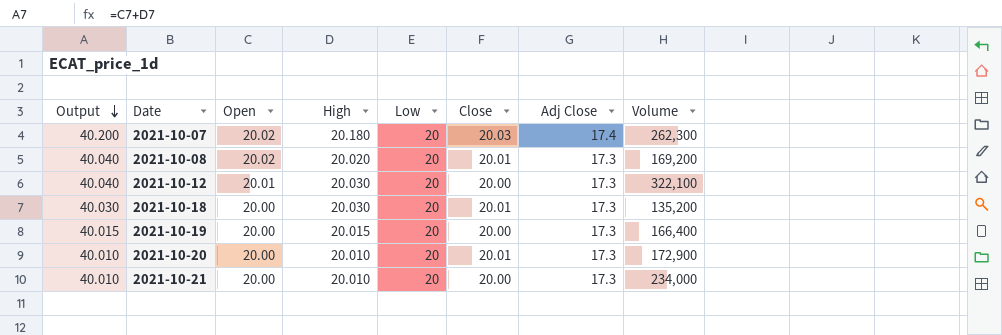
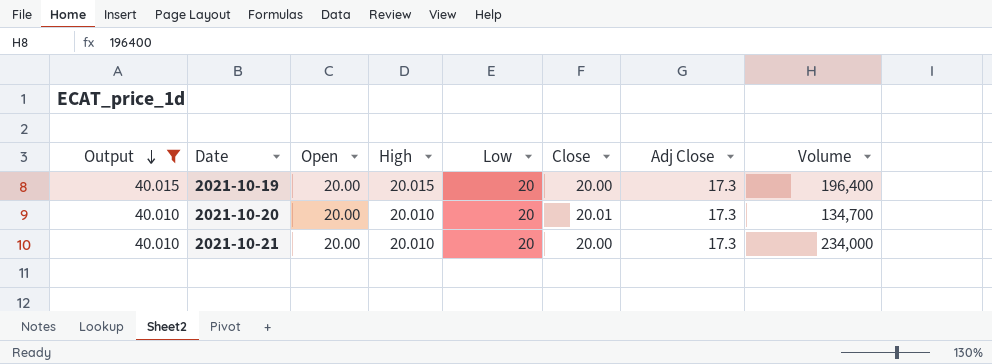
filter: none -> Output <= 40.015
2021-10-19 | Volume: 166,400 -> 196,400
2021-10-20 | Volume: 172,900 -> 134,700

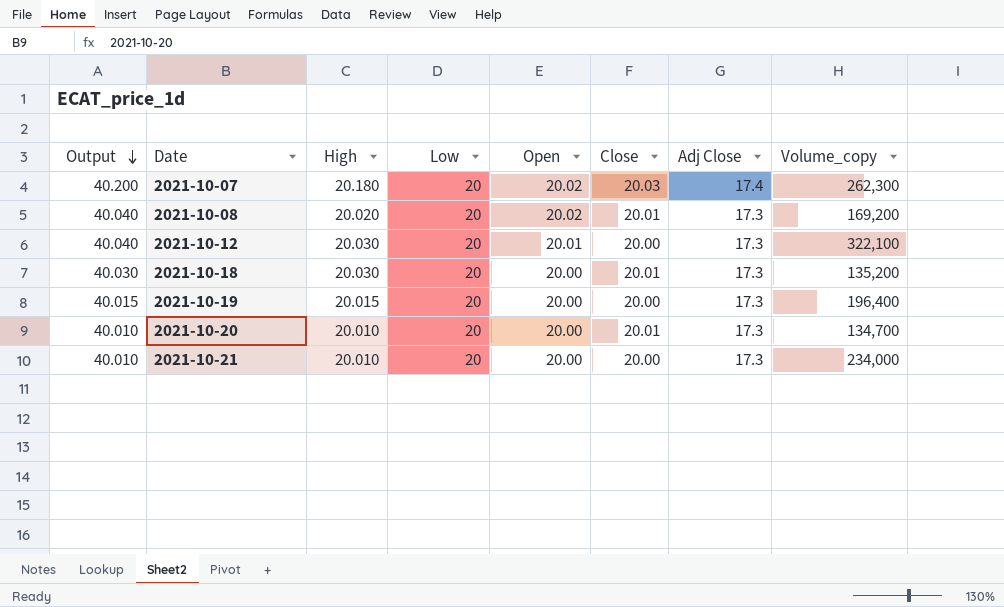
filter: Output <= 40.015 -> none
column Open | position: 3 -> 5
column name: Volume -> Volume_copy

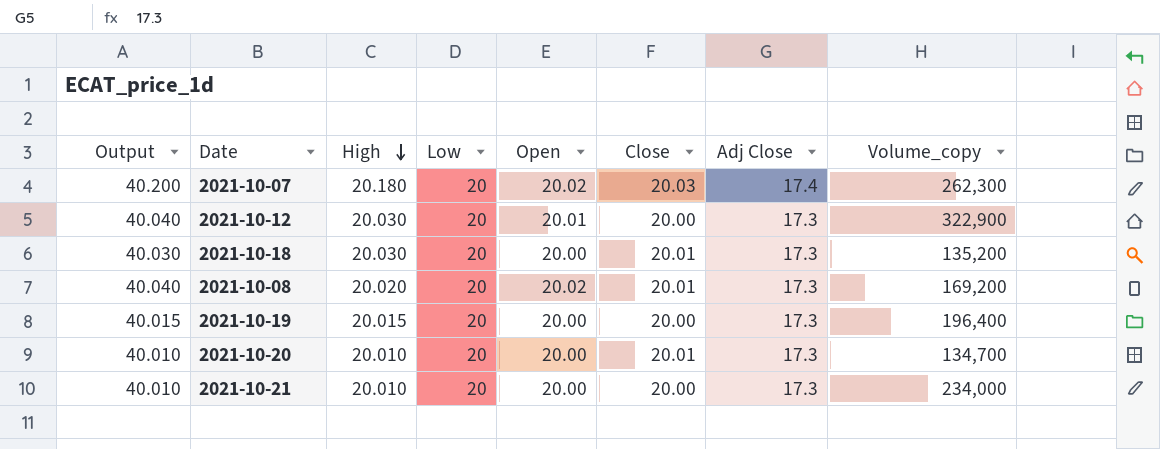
row order: Output descending -> High descending
2021-10-12 | Volume_copy: 322,100 -> 322,900

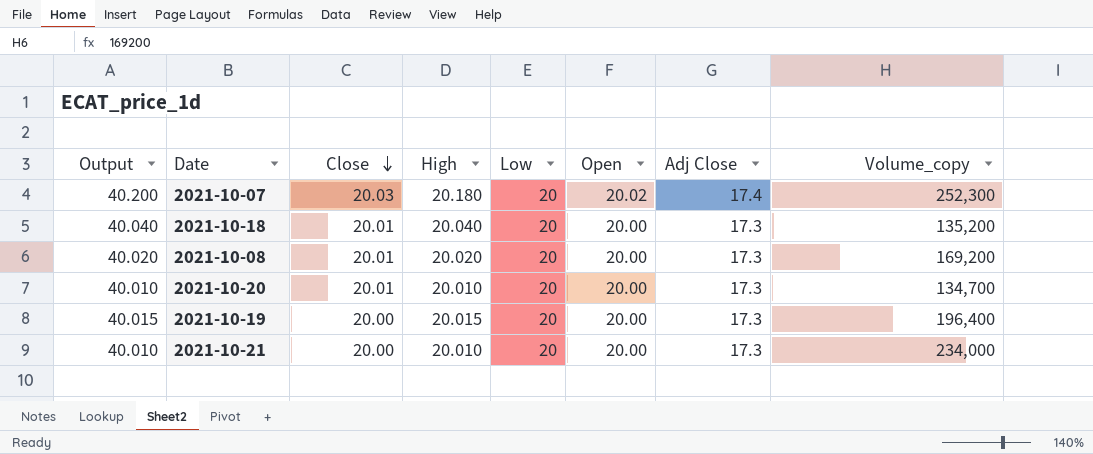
row order: High descending -> Close descending
column Close | position: 6 -> 3
row 2021-10-12: 40.040 | 20.030 | 20 | 20.01 | 20.00 | 17.3 | 322,900 -> none
2021-10-07 | Volume_copy: 262,300 -> 252,300
2021-10-18 | Output: 40.030 -> 40.040
2021-10-18 | High: 20.030 -> 20.040
2021-10-08 | Output: 40.040 -> 40.020
2021-10-08 | Open: 20.02 -> 20.00

